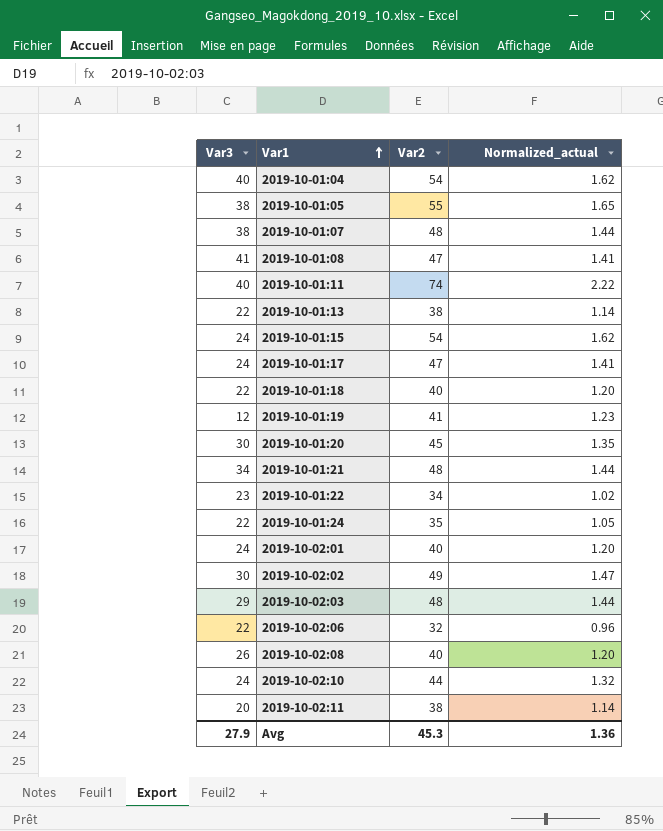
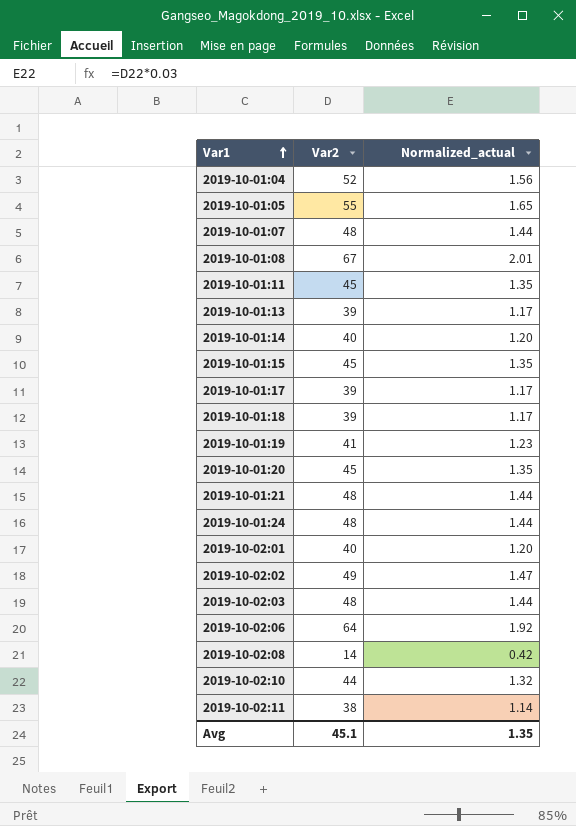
column Var3 | position: 1 -> none
row 2019-10-01:22: 23 | 34 | 1.02 -> none
2019-10-01:04 | Var2: 54 -> 52
2019-10-01:04 | Normalized_actual: 1.62 -> 1.56
2019-10-01:08 | Var2: 47 -> 67
2019-10-01:08 | Normalized_actual: 1.41 -> 2.01
2019-10-01:11 | Var2: 74 -> 45
2019-10-01:11 | Normalized_actual: 2.22 -> 1.35
2019-10-01:13 | Var2: 38 -> 39
2019-10-01:13 | Normalized_actual: 1.14 -> 1.17
row 2019-10-01:14: none -> 40 | 1.20
2019-10-01:15 | Var2: 54 -> 45
2019-10-01:15 | Normalized_actual: 1.62 -> 1.35
2019-10-01:17 | Var2: 47 -> 39
2019-10-01:17 | Normalized_actual: 1.41 -> 1.17
2019-10-01:18 | Var2: 40 -> 39
2019-10-01:18 | Normalized_actual: 1.20 -> 1.17
2019-10-01:24 | Var2: 35 -> 48
2019-10-01:24 | Normalized_actual: 1.05 -> 1.44
2019-10-02:06 | Var2: 32 -> 64
2019-10-02:06 | Normalized_actual: 0.96 -> 1.92
2019-10-02:08 | Var2: 40 -> 14
2019-10-02:08 | Normalized_actual: 1.20 -> 0.42
Avg | Var2: 45.3 -> 45.1
Avg | Normalized_actual: 1.36 -> 1.35

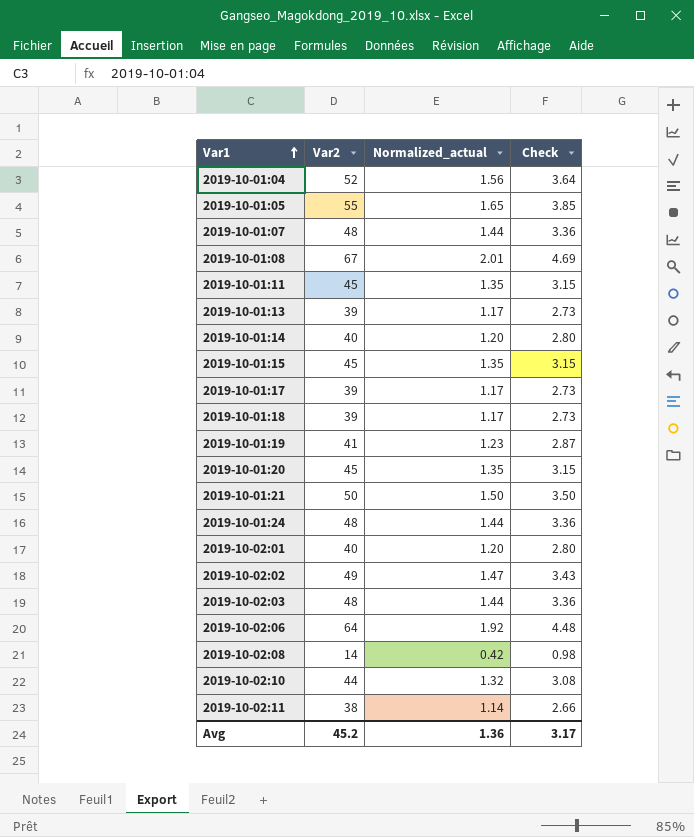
column Check | formula: none -> [Var2] * 0.07
2019-10-01:21 | Var2: 48 -> 50
2019-10-01:21 | Normalized_actual: 1.44 -> 1.50
Avg | Var2: 45.1 -> 45.2
Avg | Normalized_actual: 1.35 -> 1.36

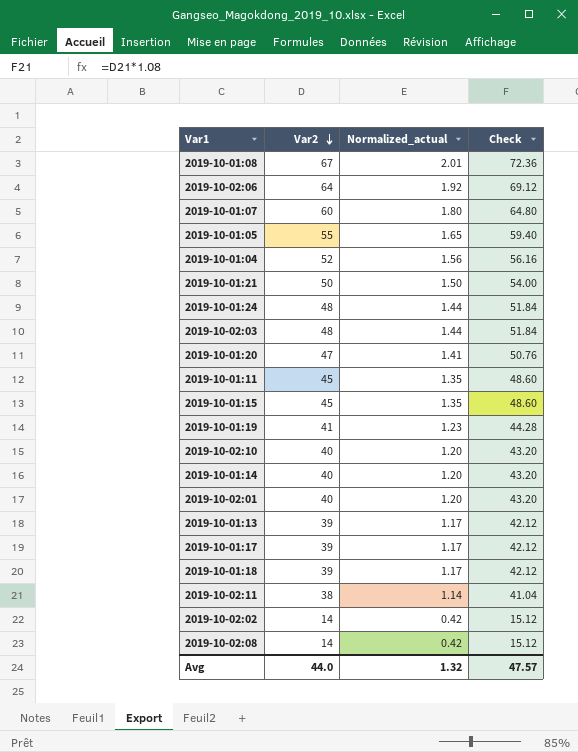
row order: Var1 ascending -> Var2 descending
column Check | formula: [Var2] * 0.07 -> [Var2] * 1.08
2019-10-01:07 | Var2: 48 -> 60
2019-10-01:07 | Normalized_actual: 1.44 -> 1.80
2019-10-01:20 | Var2: 45 -> 47
2019-10-01:20 | Normalized_actual: 1.35 -> 1.41
2019-10-02:10 | Var2: 44 -> 40
2019-10-02:10 | Normalized_actual: 1.32 -> 1.20
2019-10-02:02 | Var2: 49 -> 14
2019-10-02:02 | Normalized_actual: 1.47 -> 0.42
Avg | Var2: 45.2 -> 44.0
Avg | Normalized_actual: 1.36 -> 1.32
Avg | Check: 3.17 -> 47.57

